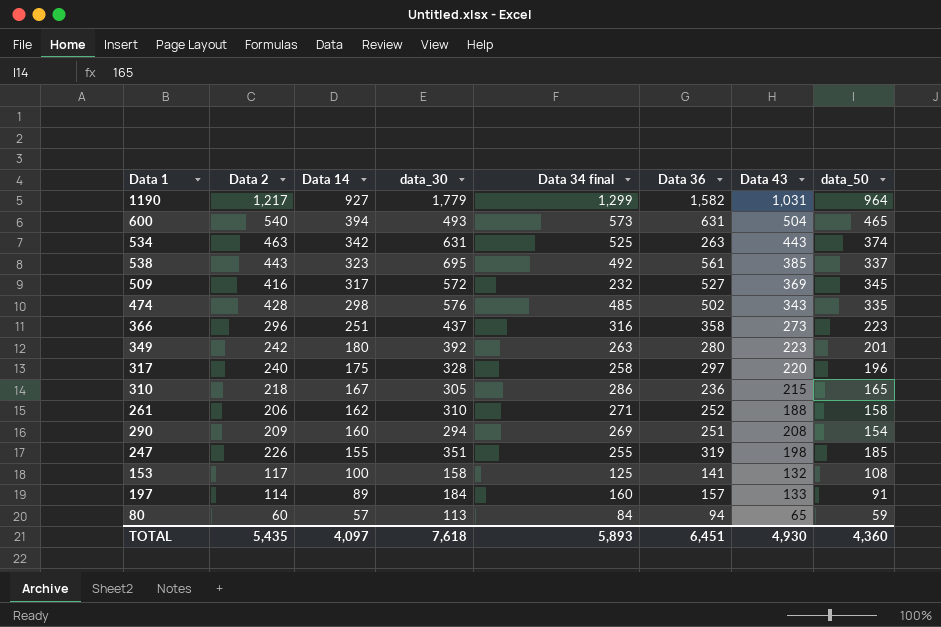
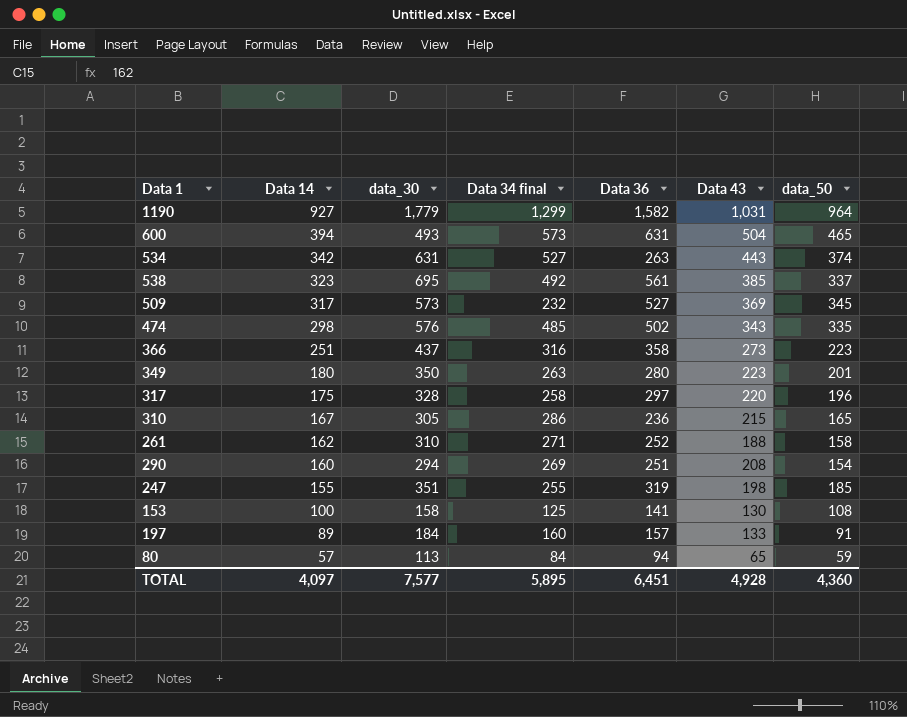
column Data 2 | position: 2 -> none
534 | Data 34 final: 525 -> 527
509 | data_30: 572 -> 573
349 | data_30: 392 -> 350
153 | Data 43: 132 -> 130
TOTAL | data_30: 7,618 -> 7,577
TOTAL | Data 34 final: 5,893 -> 5,895
TOTAL | Data 43: 4,930 -> 4,928

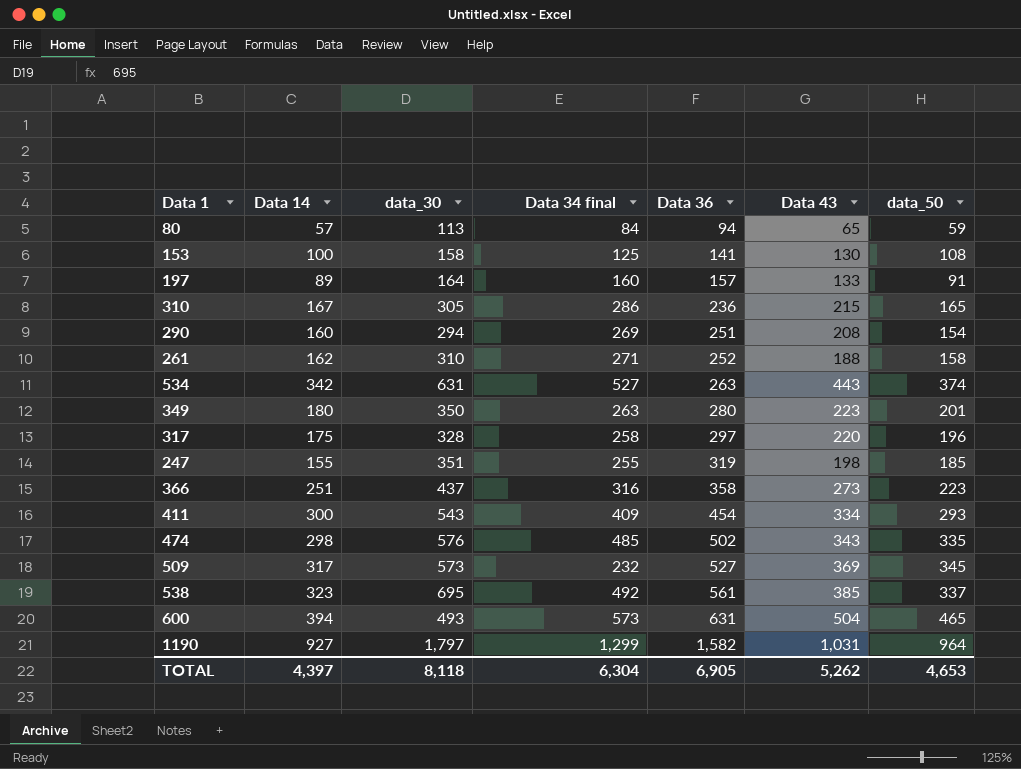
row order: Data 14 descending -> Data 36 ascending
197 | data_30: 184 -> 164
row 411: none -> 300 | 543 | 409 | 454 | 334 | 293
1190 | data_30: 1,779 -> 1,797
TOTAL | Data 14: 4,097 -> 4,397
TOTAL | data_30: 7,577 -> 8,118
TOTAL | Data 34 final: 5,895 -> 6,304
TOTAL | Data 36: 6,451 -> 6,905
TOTAL | Data 43: 4,928 -> 5,262
TOTAL | data_50: 4,360 -> 4,653

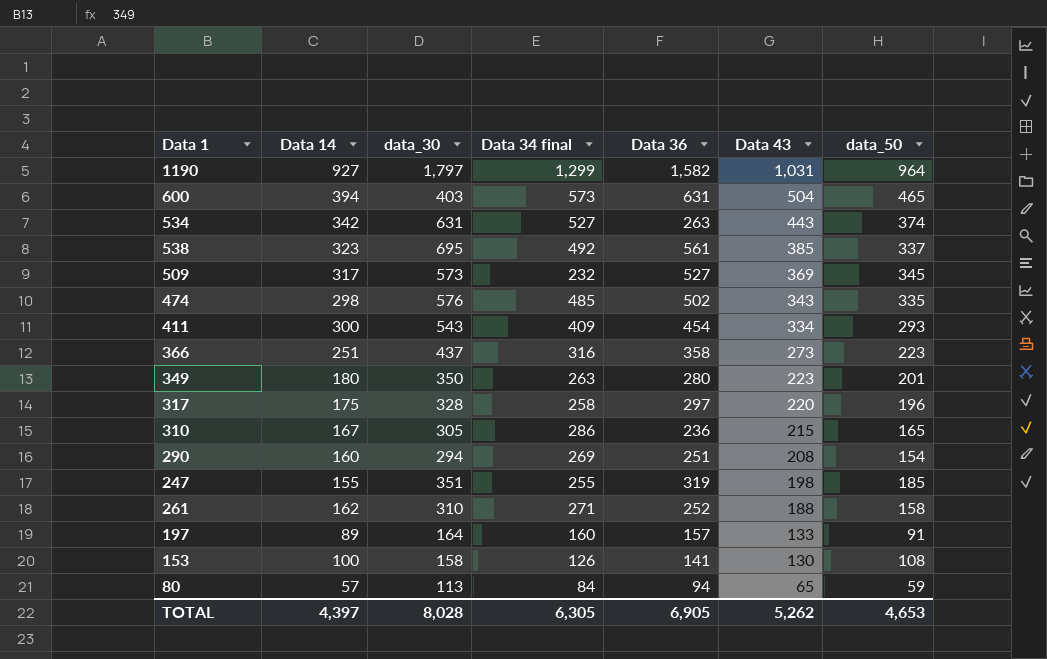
row order: Data 36 ascending -> Data 43 descending
600 | data_30: 493 -> 403
153 | Data 34 final: 125 -> 126
TOTAL | data_30: 8,118 -> 8,028
TOTAL | Data 34 final: 6,304 -> 6,305

